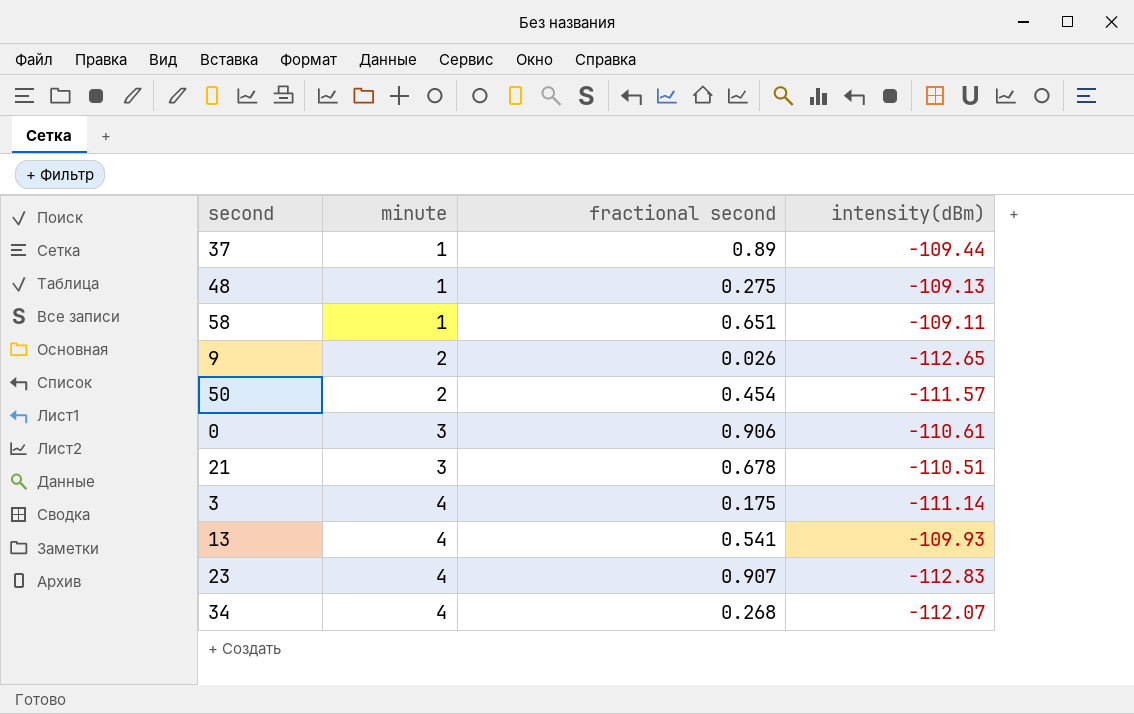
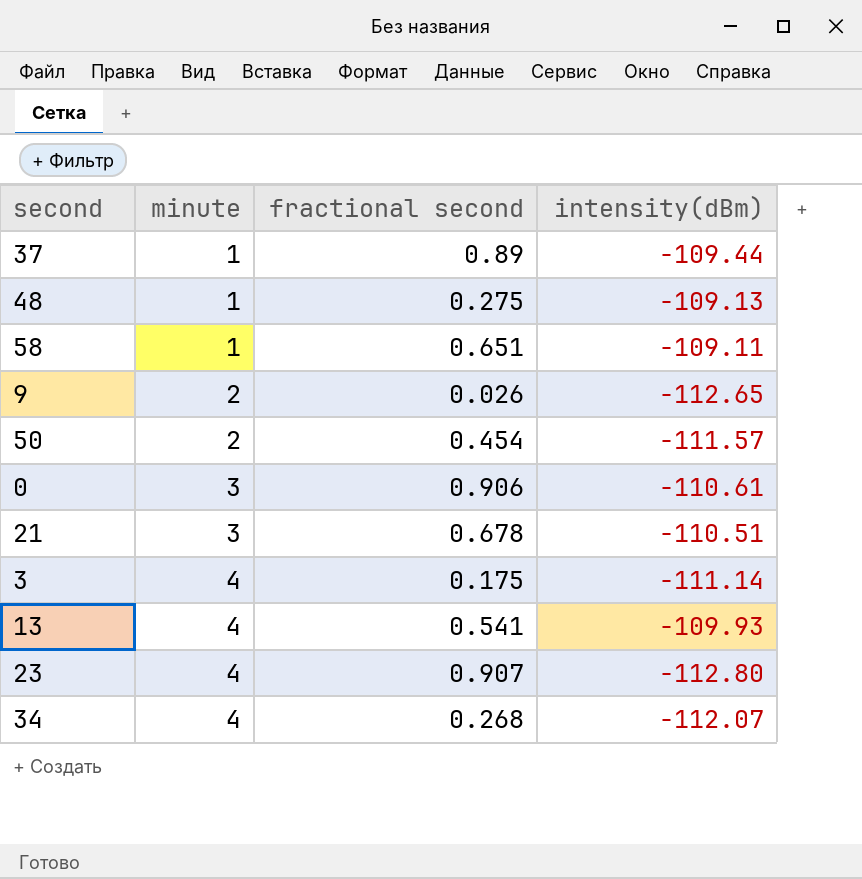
23 | intensity(dBm): -112.83 -> -112.80

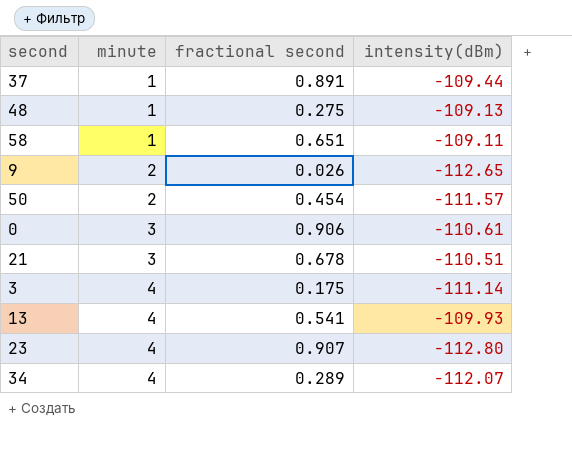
37 | fractional second: 0.89 -> 0.891
34 | fractional second: 0.268 -> 0.289

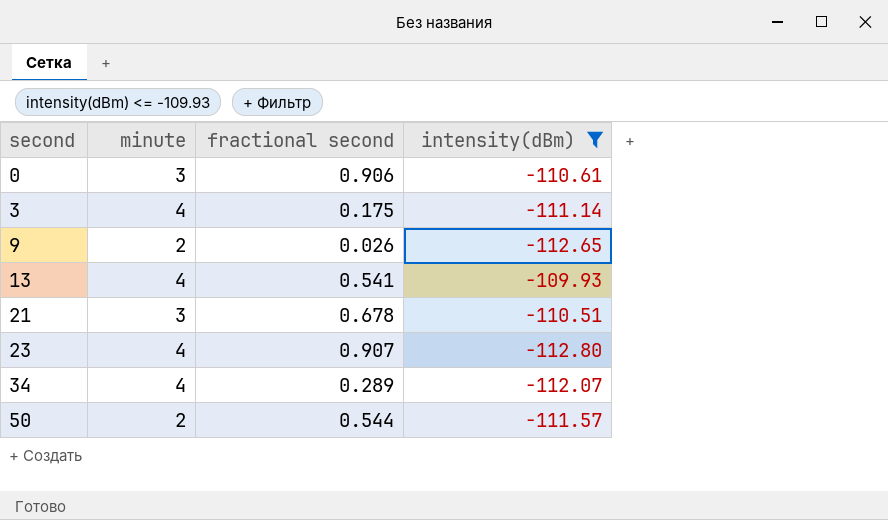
filter: none -> intensity(dBm) <= -109.93
row order: minute ascending -> second ascending
50 | fractional second: 0.454 -> 0.544

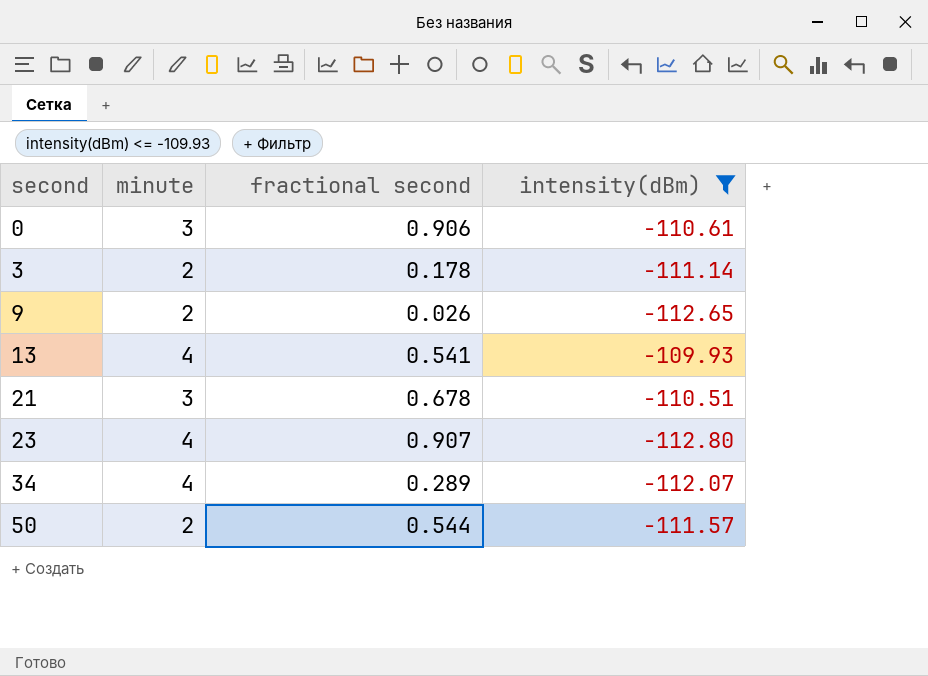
3 | minute: 4 -> 2
3 | fractional second: 0.175 -> 0.178

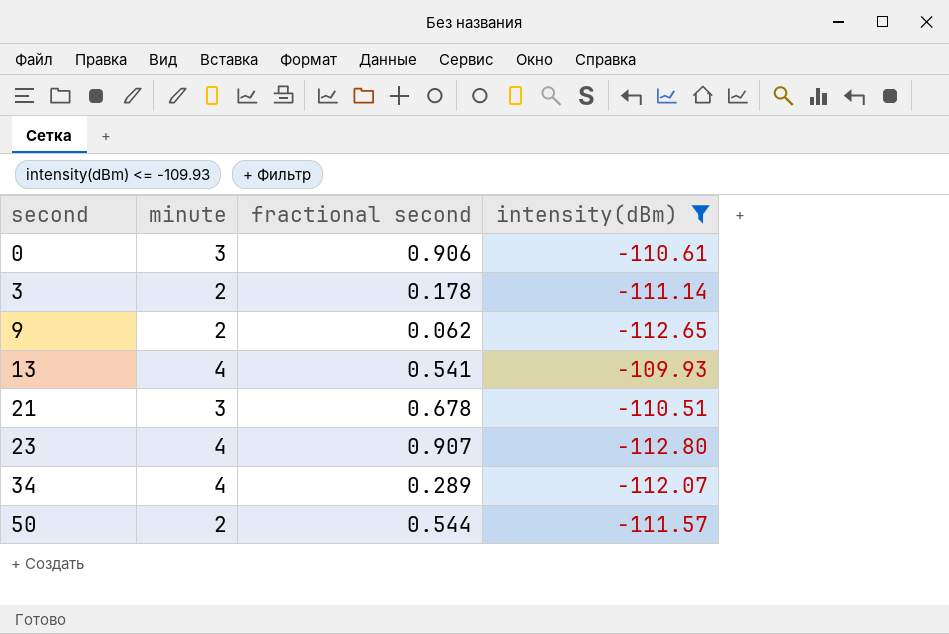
9 | fractional second: 0.026 -> 0.062

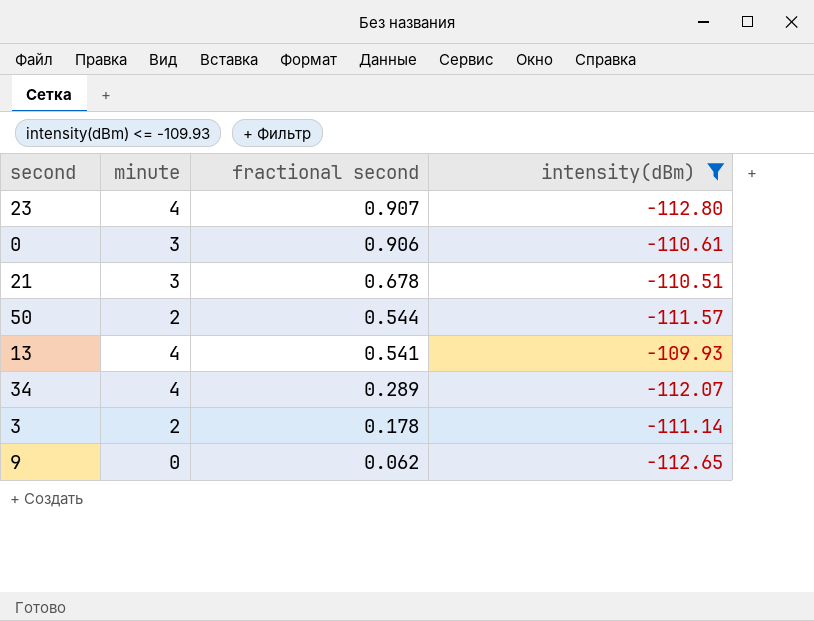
row order: second ascending -> fractional second descending
9 | minute: 2 -> 0

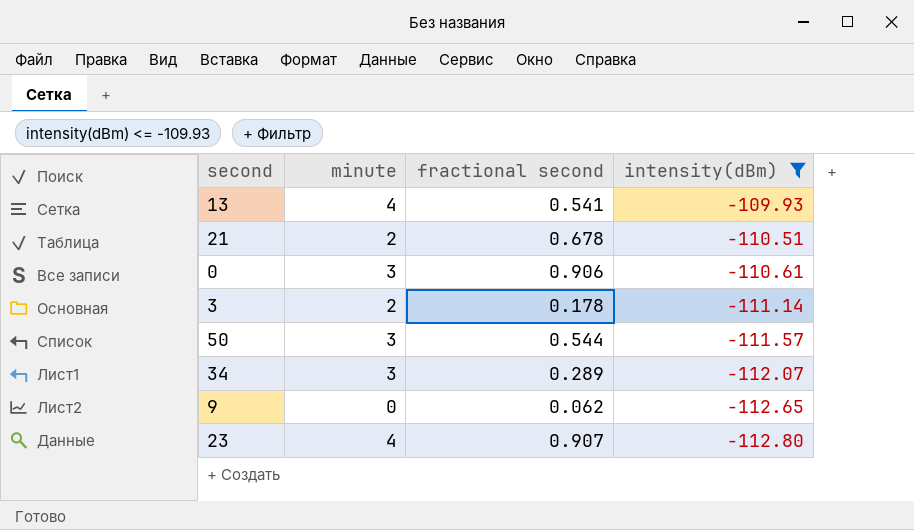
row order: fractional second descending -> intensity(dBm) descending
21 | minute: 3 -> 2
50 | minute: 2 -> 3
34 | minute: 4 -> 3

